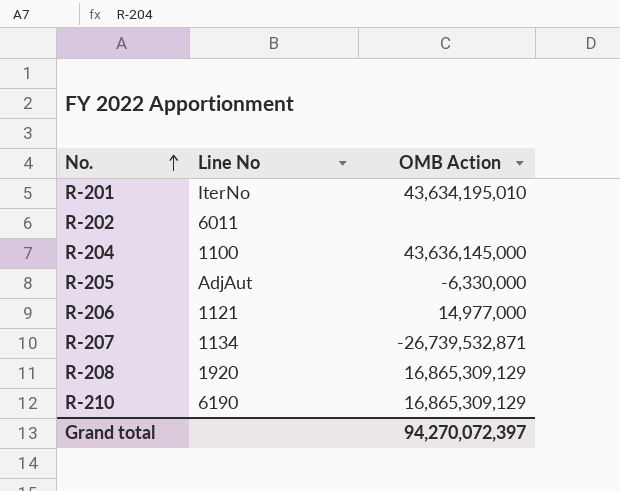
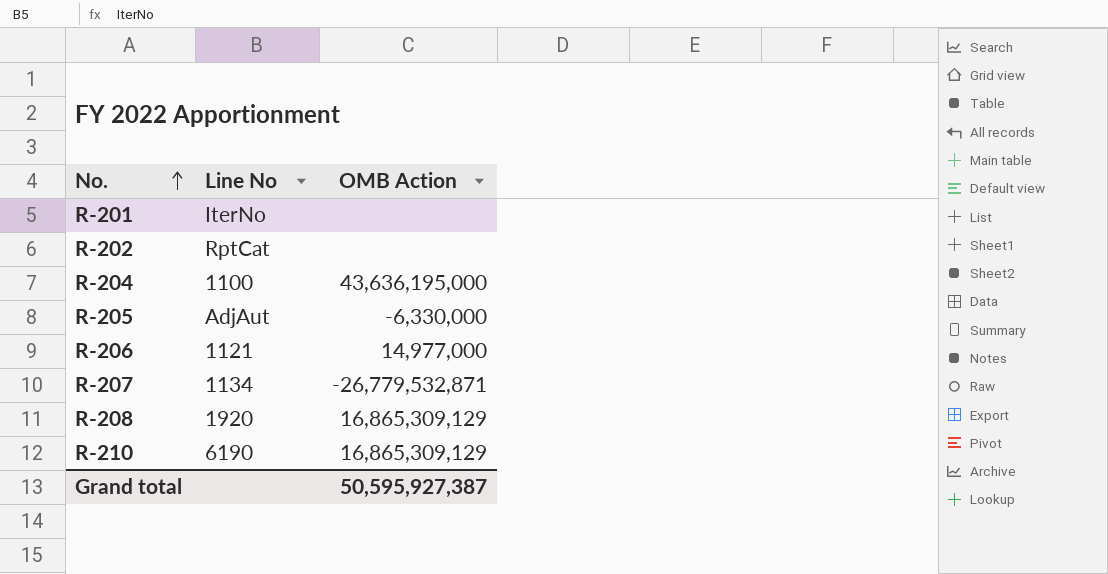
R-201 | OMB Action: 43,634,195,010 -> none
R-202 | Line No: 6011 -> RptCat
R-204 | OMB Action: 43,636,145,000 -> 43,636,195,000
R-207 | OMB Action: -26,739,532,871 -> -26,779,532,871
Grand total | OMB Action: 94,270,072,397 -> 50,595,927,387

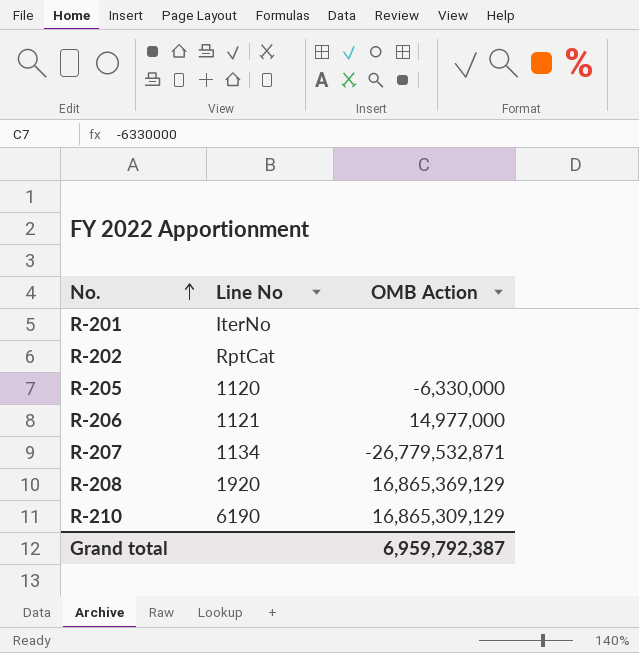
row R-204: 1100 | 43,636,195,000 -> none
R-205 | Line No: AdjAut -> 1120
R-208 | OMB Action: 16,865,309,129 -> 16,865,369,129
Grand total | OMB Action: 50,595,927,387 -> 6,959,792,387

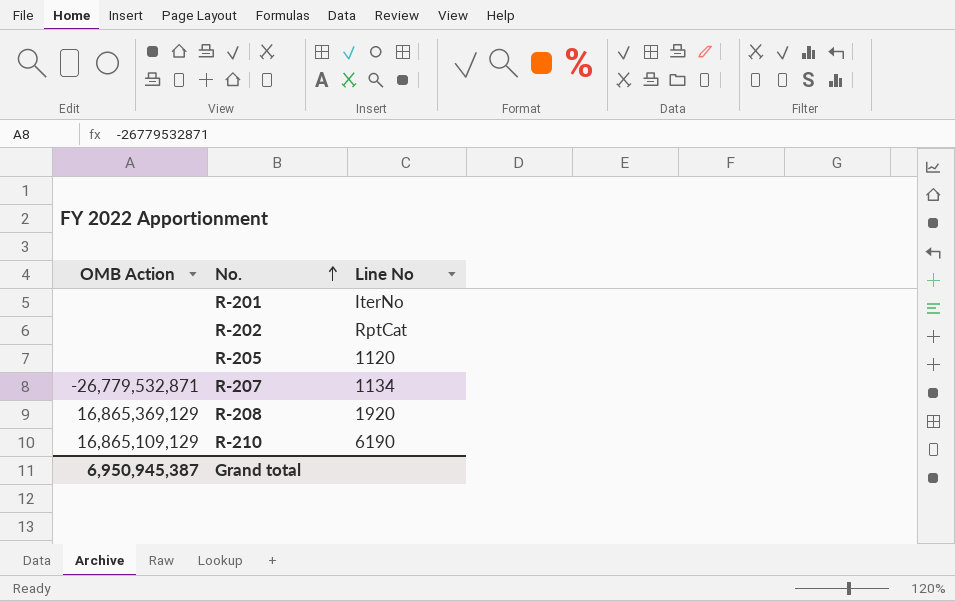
column OMB Action | position: 3 -> 1
row R-206: 1121 | 14,977,000 -> none
R-205 | OMB Action: -6,330,000 -> none
R-210 | OMB Action: 16,865,309,129 -> 16,865,109,129
Grand total | OMB Action: 6,959,792,387 -> 6,950,945,387

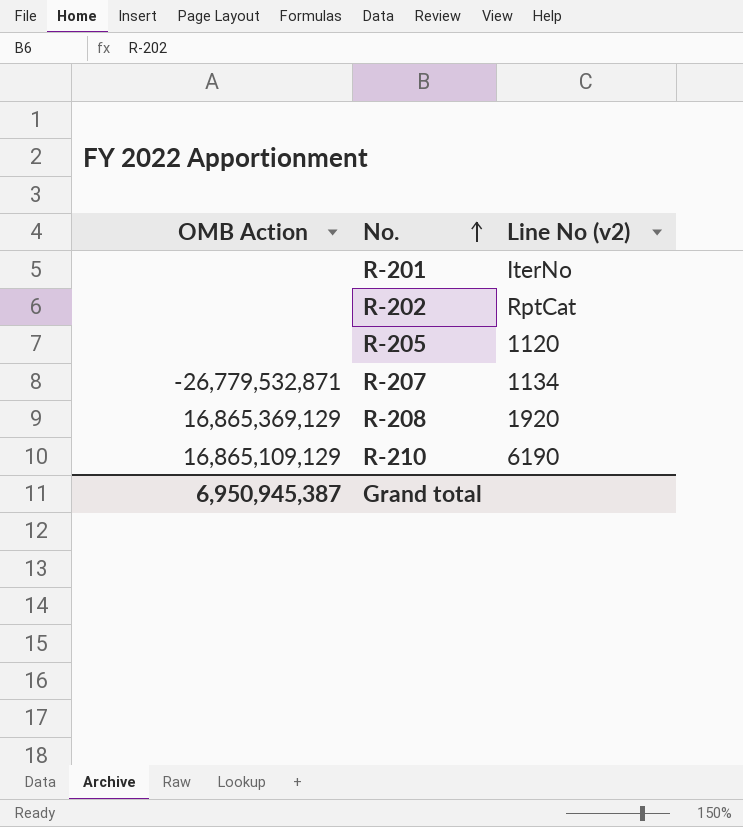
column name: Line No -> Line No (v2)

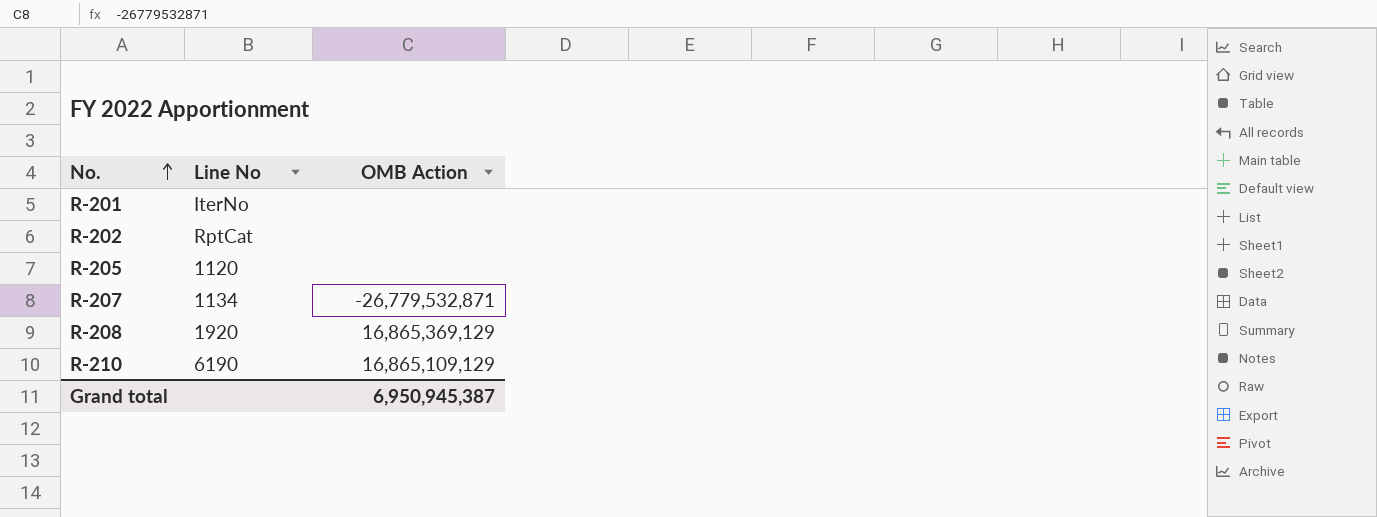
column name: Line No (v2) -> Line No
column OMB Action | position: 1 -> 3

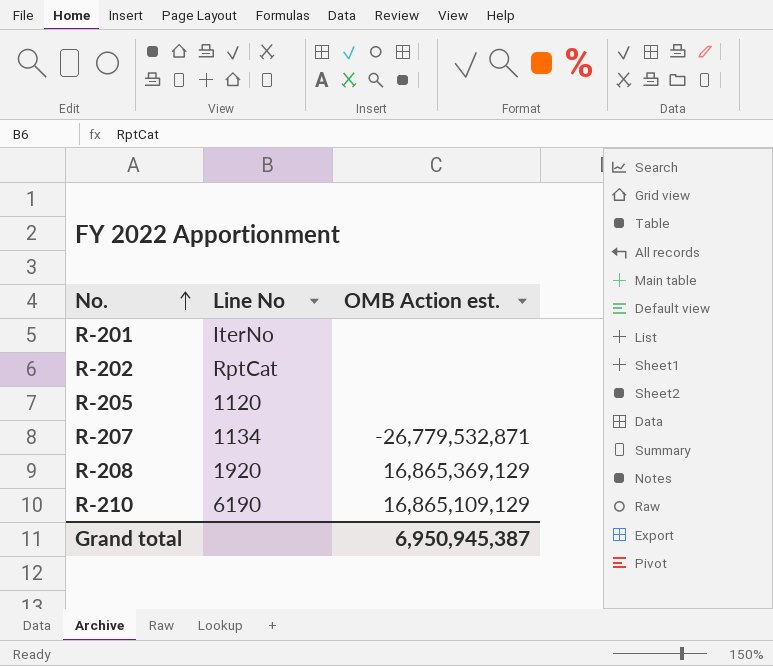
column name: OMB Action -> OMB Action est.

